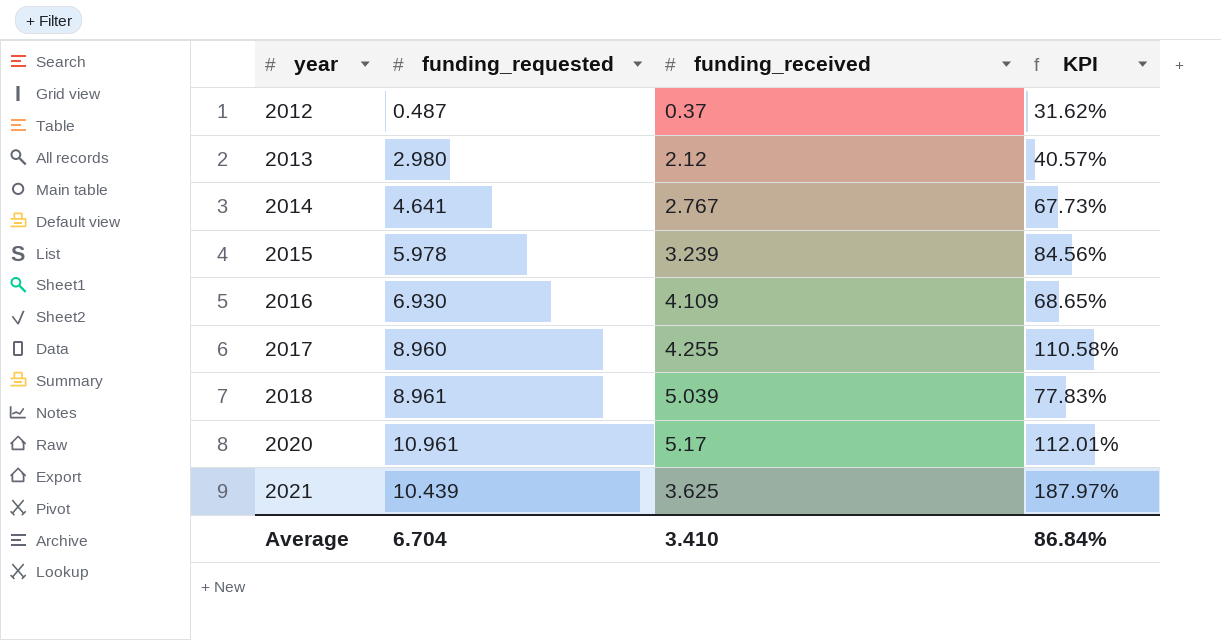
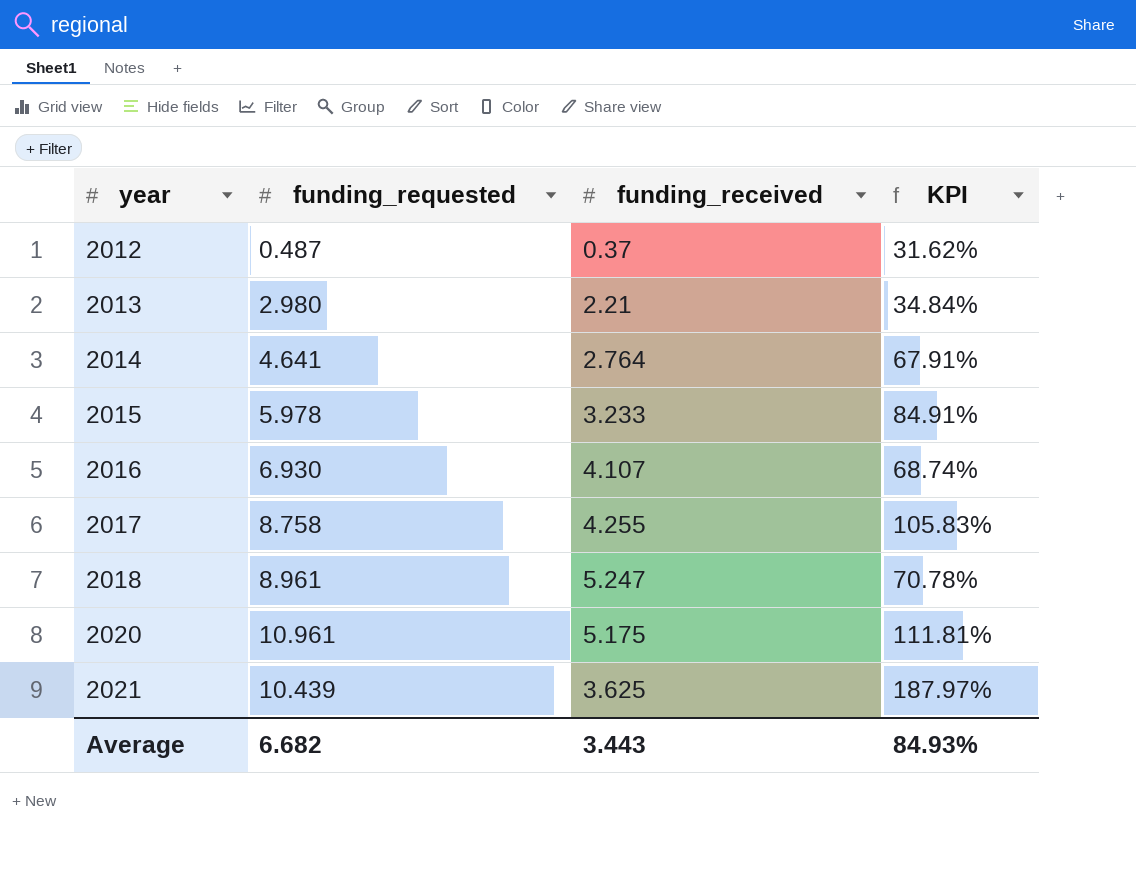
2013 | funding_received: 2.12 -> 2.21
2013 | KPI: 40.57% -> 34.84%
2014 | funding_received: 2.767 -> 2.764
2014 | KPI: 67.73% -> 67.91%
2015 | funding_received: 3.239 -> 3.233
2015 | KPI: 84.56% -> 84.91%
2016 | funding_received: 4.109 -> 4.107
2016 | KPI: 68.65% -> 68.74%
2017 | funding_requested: 8.960 -> 8.758
2017 | KPI: 110.58% -> 105.83%
2018 | funding_received: 5.039 -> 5.247
2018 | KPI: 77.83% -> 70.78%
2020 | funding_received: 5.17 -> 5.175
2020 | KPI: 112.01% -> 111.81%
Average | funding_requested: 6.704 -> 6.682
Average | funding_received: 3.410 -> 3.443
Average | KPI: 86.84% -> 84.93%

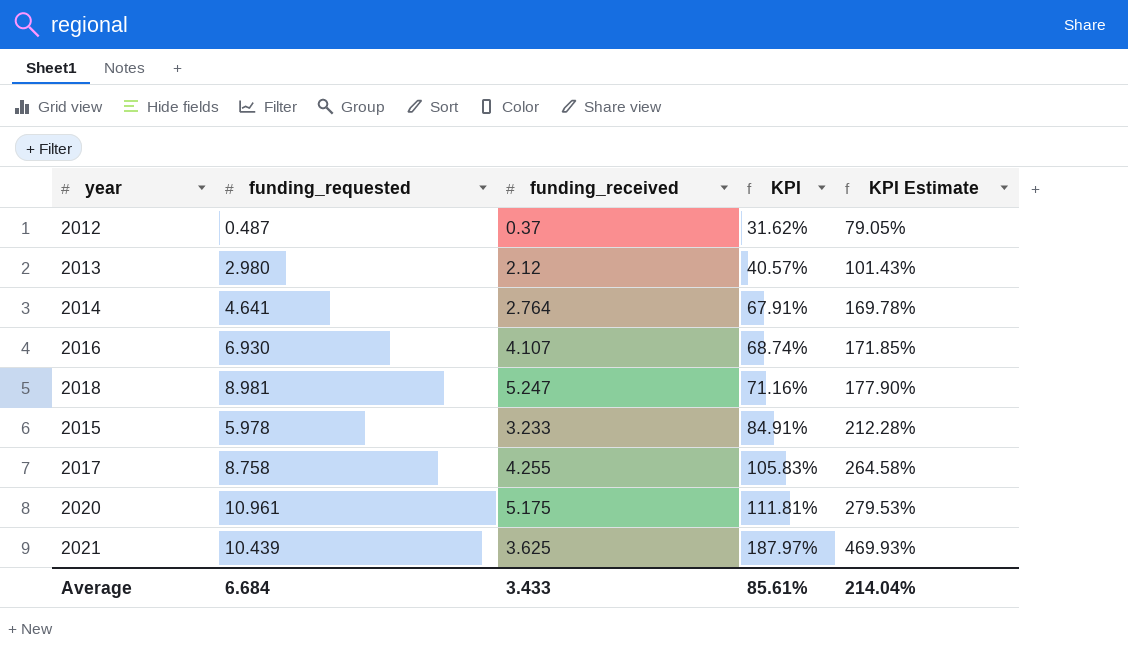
row order: year ascending -> KPI ascending
column KPI Estimate | formula: none -> [KPI] * 2.5
2013 | funding_received: 2.21 -> 2.12
2013 | KPI: 34.84% -> 40.57%
2018 | funding_requested: 8.961 -> 8.981
2018 | KPI: 70.78% -> 71.16%
Average | funding_requested: 6.682 -> 6.684
Average | funding_received: 3.443 -> 3.433
Average | KPI: 84.93% -> 85.61%

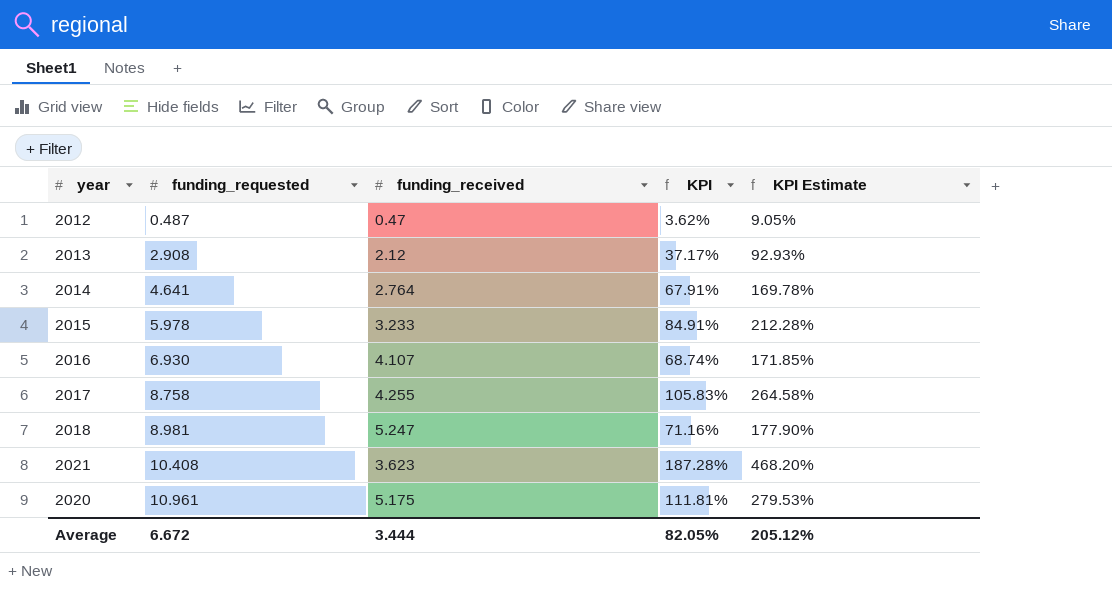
row order: KPI ascending -> funding_requested ascending
2012 | funding_received: 0.37 -> 0.47
2012 | KPI: 31.62% -> 3.62%
2012 | KPI Estimate: 79.05% -> 9.05%
2013 | funding_requested: 2.980 -> 2.908
2013 | KPI: 40.57% -> 37.17%
2013 | KPI Estimate: 101.43% -> 92.93%
2021 | funding_requested: 10.439 -> 10.408
2021 | funding_received: 3.625 -> 3.623
2021 | KPI: 187.97% -> 187.28%
2021 | KPI Estimate: 469.93% -> 468.20%
Average | funding_requested: 6.684 -> 6.672
Average | funding_received: 3.433 -> 3.444
Average | KPI: 85.61% -> 82.05%
Average | KPI Estimate: 214.04% -> 205.12%

